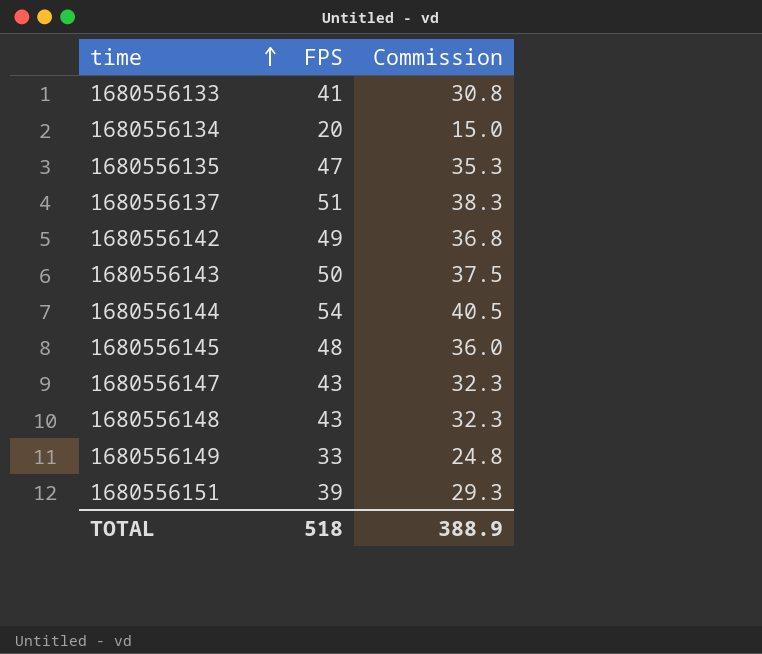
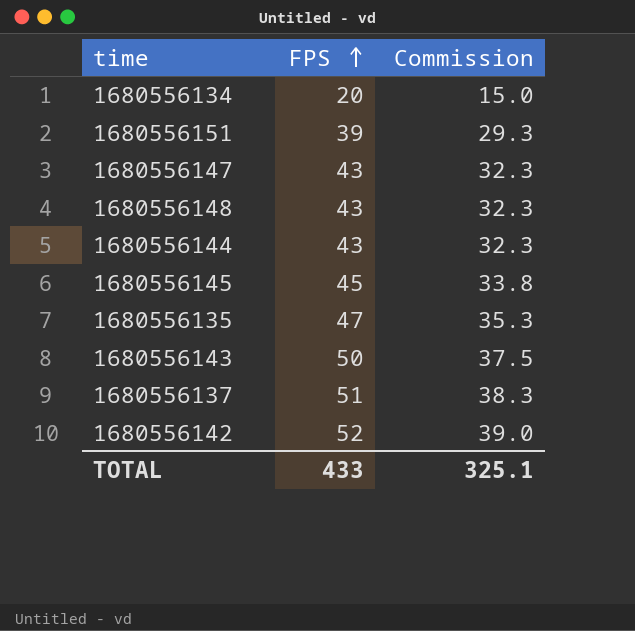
row order: time ascending -> FPS ascending
row 1680556133: 41 | 30.8 -> none
row 1680556149: 33 | 24.8 -> none
1680556144 | FPS: 54 -> 43
1680556144 | Commission: 40.5 -> 32.3
1680556145 | FPS: 48 -> 45
1680556145 | Commission: 36.0 -> 33.8
1680556142 | FPS: 49 -> 52
1680556142 | Commission: 36.8 -> 39.0
TOTAL | FPS: 518 -> 433
TOTAL | Commission: 388.9 -> 325.1

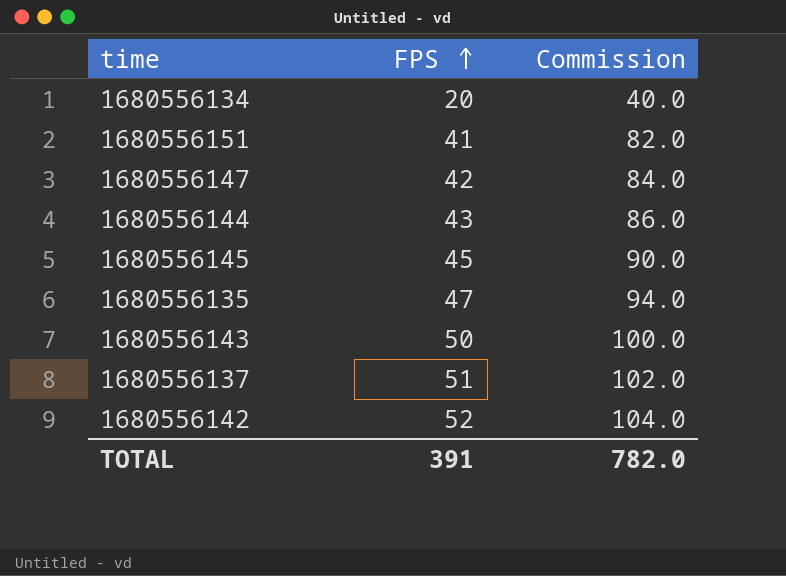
column Commission | formula: [FPS] * 0.75 -> [FPS] * 2
row 1680556148: 43 | 32.3 -> none
1680556151 | FPS: 39 -> 41
1680556147 | FPS: 43 -> 42
TOTAL | FPS: 433 -> 391
TOTAL | Commission: 325.1 -> 782.0

